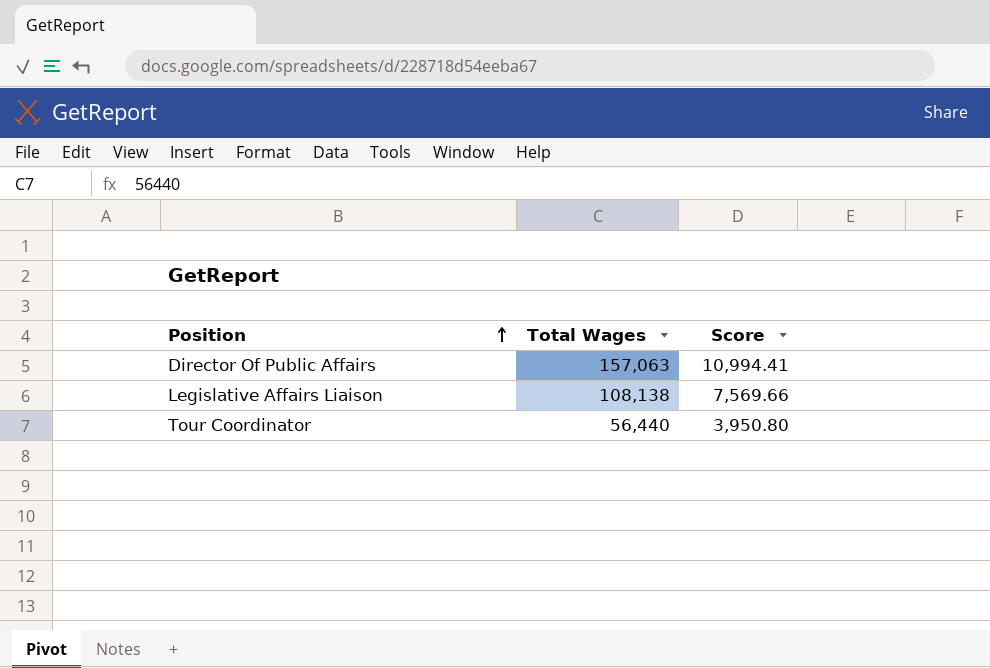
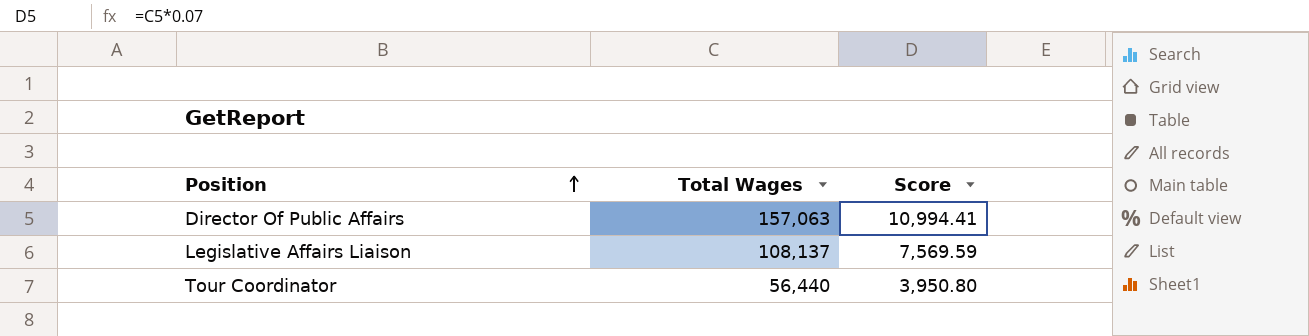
Legislative Affairs Liaison | Total Wages: 108,138 -> 108,137
Legislative Affairs Liaison | Score: 7,569.66 -> 7,569.59

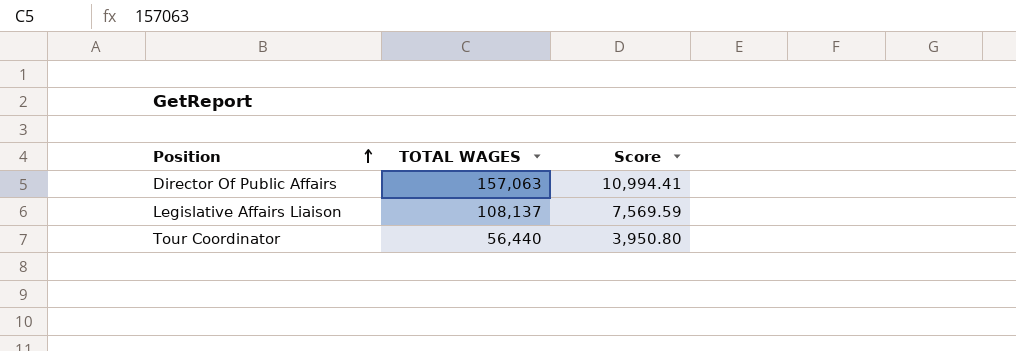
column name: Total Wages -> TOTAL WAGES

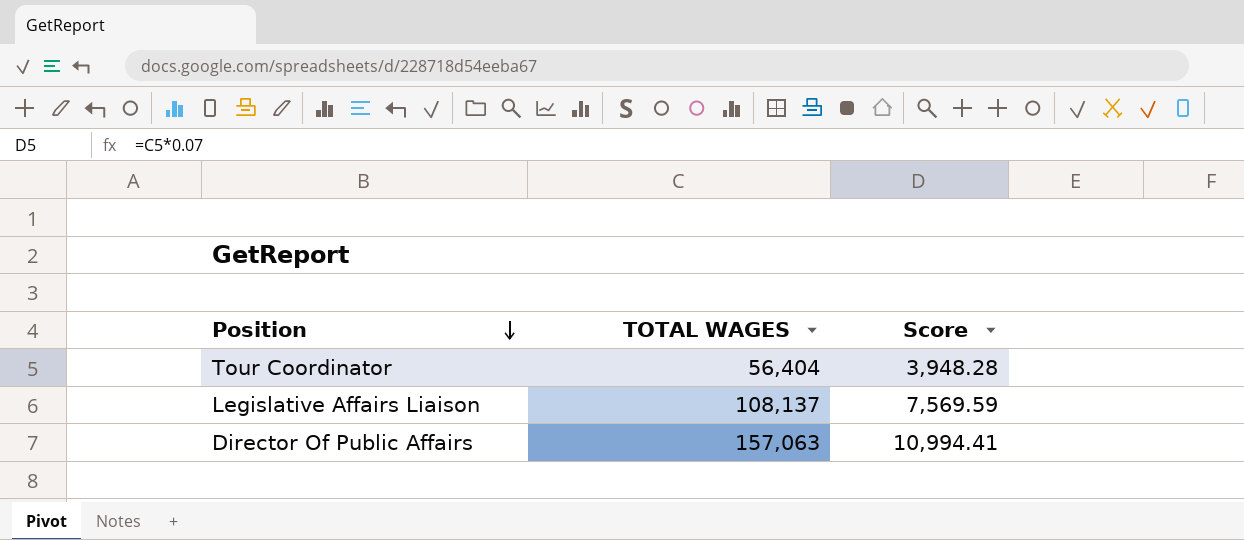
row order: Position ascending -> Position descending
Tour Coordinator | TOTAL WAGES: 56,440 -> 56,404
Tour Coordinator | Score: 3,950.80 -> 3,948.28

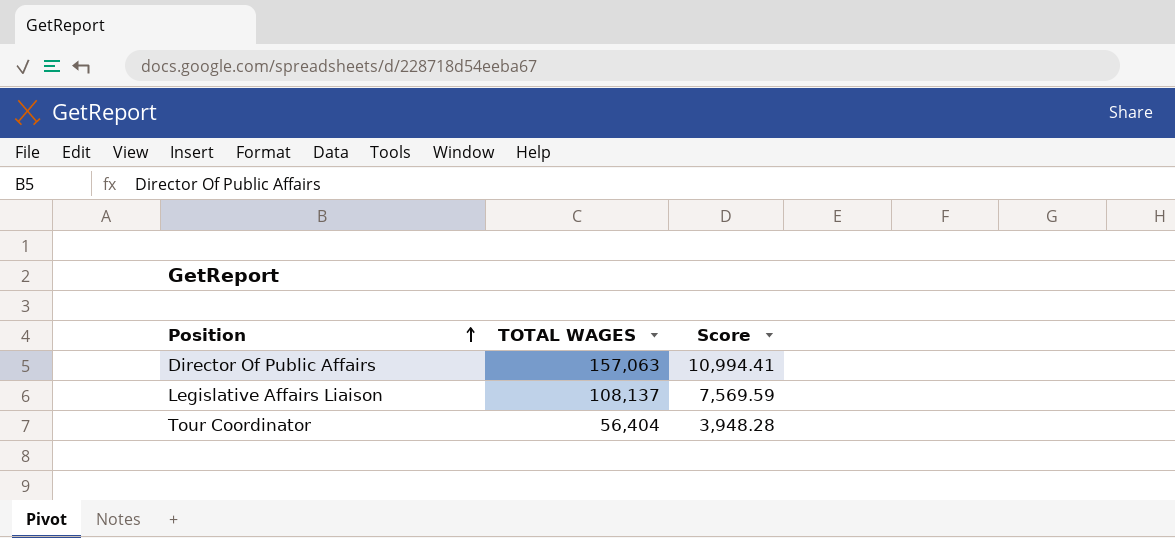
row order: Position descending -> Position ascending

